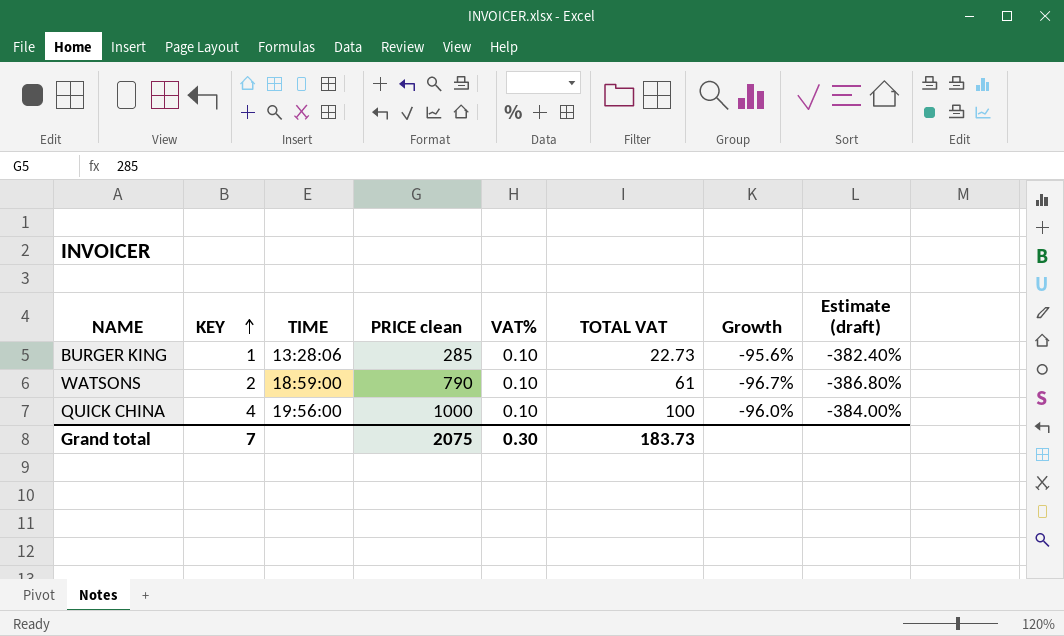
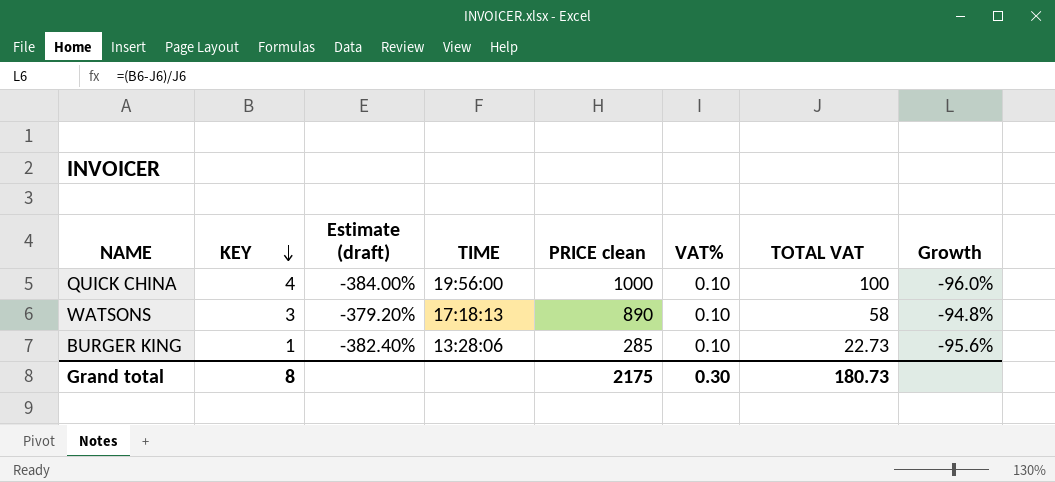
row order: KEY ascending -> KEY descending
column Estimate (draft) | position: 8 -> 3
WATSONS | KEY: 2 -> 3
WATSONS | Estimate (draft): -386.80% -> -379.20%
WATSONS | TIME: 18:59:00 -> 17:18:13
WATSONS | PRICE clean: 790 -> 890
WATSONS | TOTAL VAT: 61 -> 58
WATSONS | Growth: -96.7% -> -94.8%
Grand total | KEY: 7 -> 8
Grand total | PRICE clean: 2075 -> 2175
Grand total | TOTAL VAT: 183.73 -> 180.73

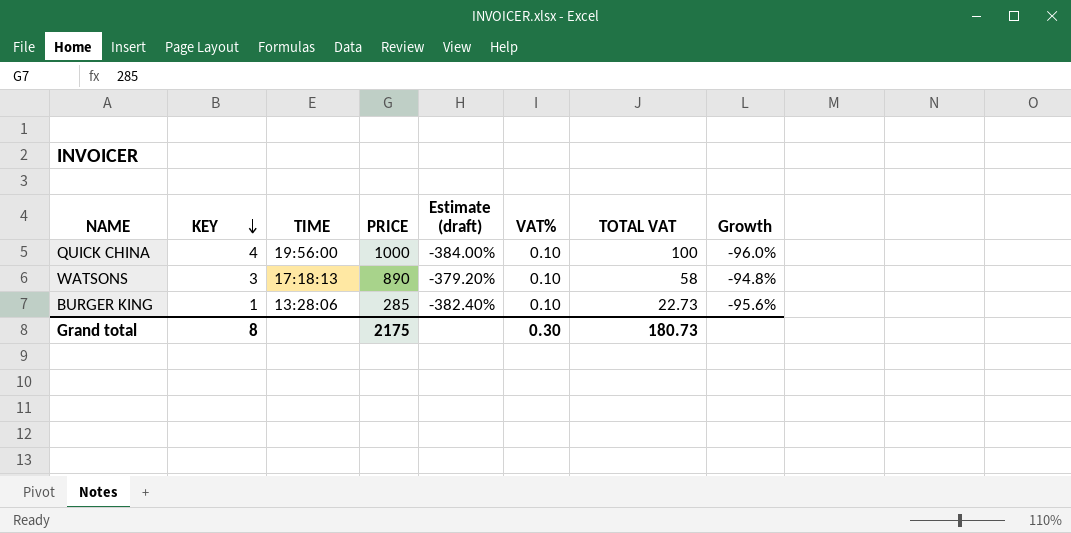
column name: PRICE clean -> PRICE
column Estimate (draft) | position: 3 -> 5

